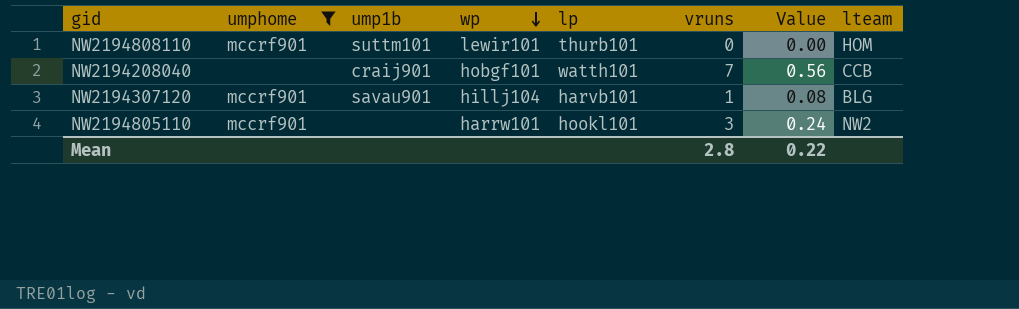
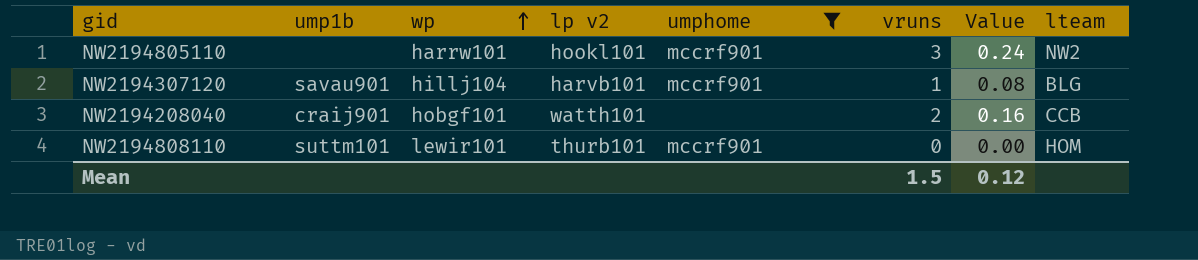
row order: wp descending -> wp ascending
column name: lp -> lp v2
column umphome | position: 2 -> 5
NW2194208040 | vruns: 7 -> 2
NW2194208040 | Value: 0.56 -> 0.16
Mean | vruns: 2.8 -> 1.5
Mean | Value: 0.22 -> 0.12

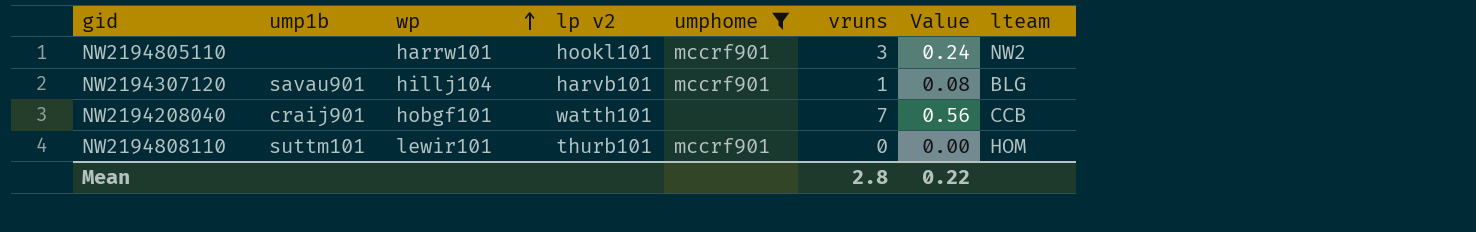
NW2194208040 | vruns: 2 -> 7
NW2194208040 | Value: 0.16 -> 0.56
Mean | vruns: 1.5 -> 2.8
Mean | Value: 0.12 -> 0.22

